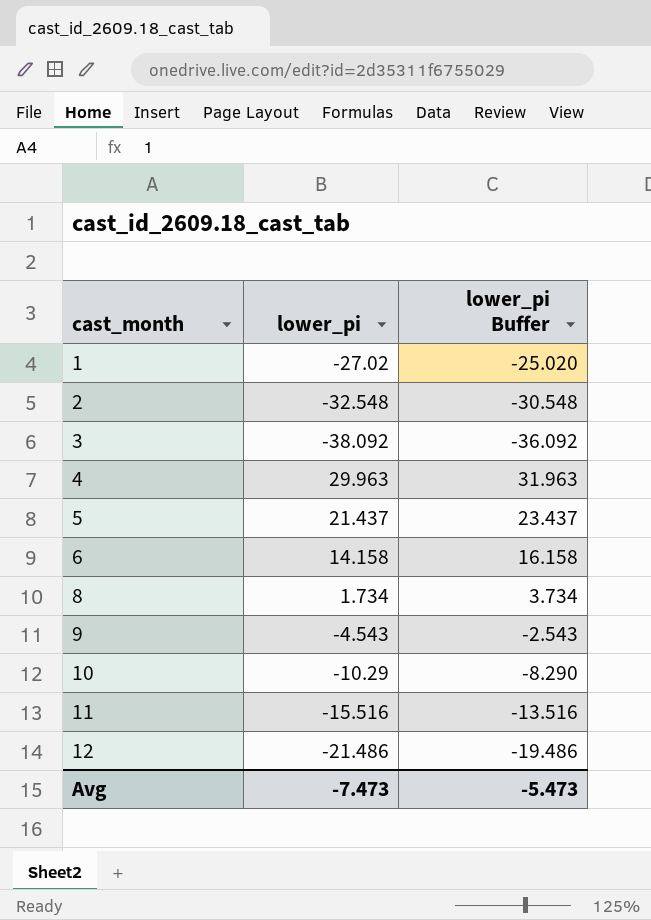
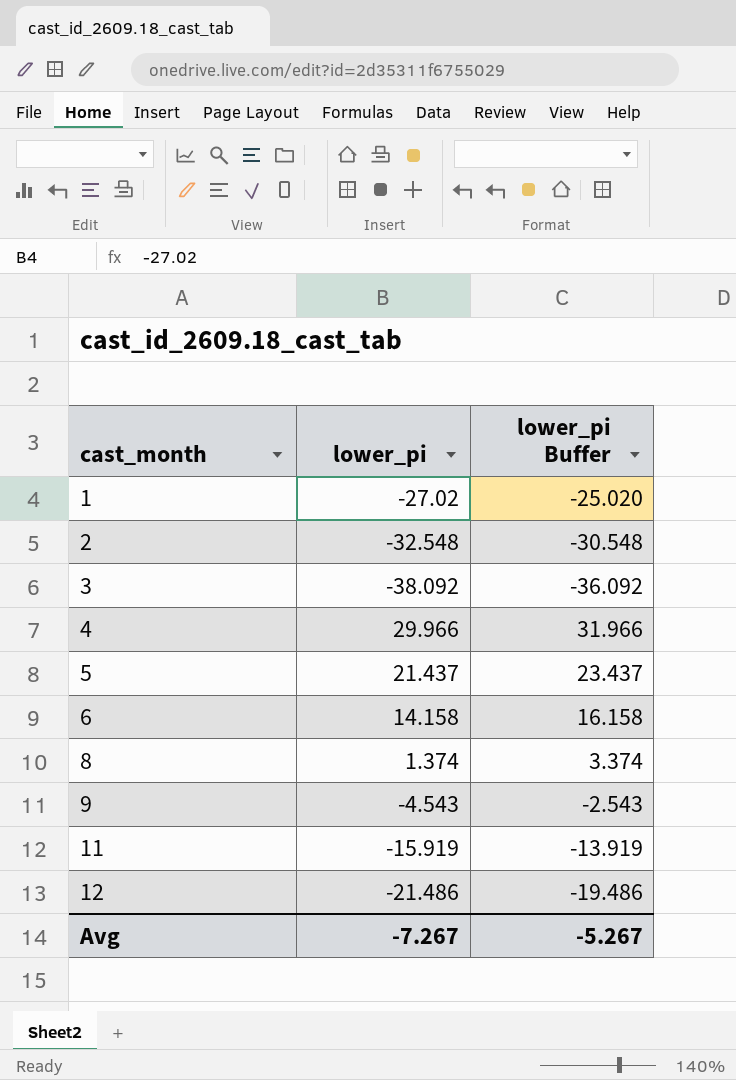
row 10: -10.29 | -8.290 -> none
4 | lower_pi: 29.963 -> 29.966
4 | lower_pi Buffer: 31.963 -> 31.966
8 | lower_pi: 1.734 -> 1.374
8 | lower_pi Buffer: 3.734 -> 3.374
11 | lower_pi: -15.516 -> -15.919
11 | lower_pi Buffer: -13.516 -> -13.919
Avg | lower_pi: -7.473 -> -7.267
Avg | lower_pi Buffer: -5.473 -> -5.267

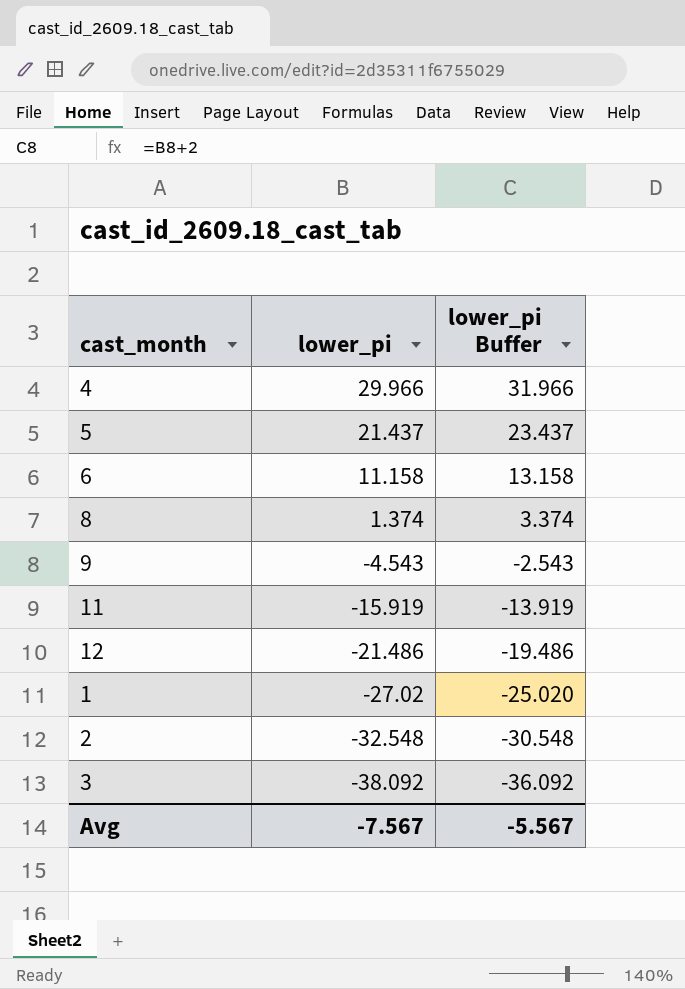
row order: cast_month ascending -> lower_pi descending
6 | lower_pi: 14.158 -> 11.158
6 | lower_pi Buffer: 16.158 -> 13.158
Avg | lower_pi: -7.267 -> -7.567
Avg | lower_pi Buffer: -5.267 -> -5.567

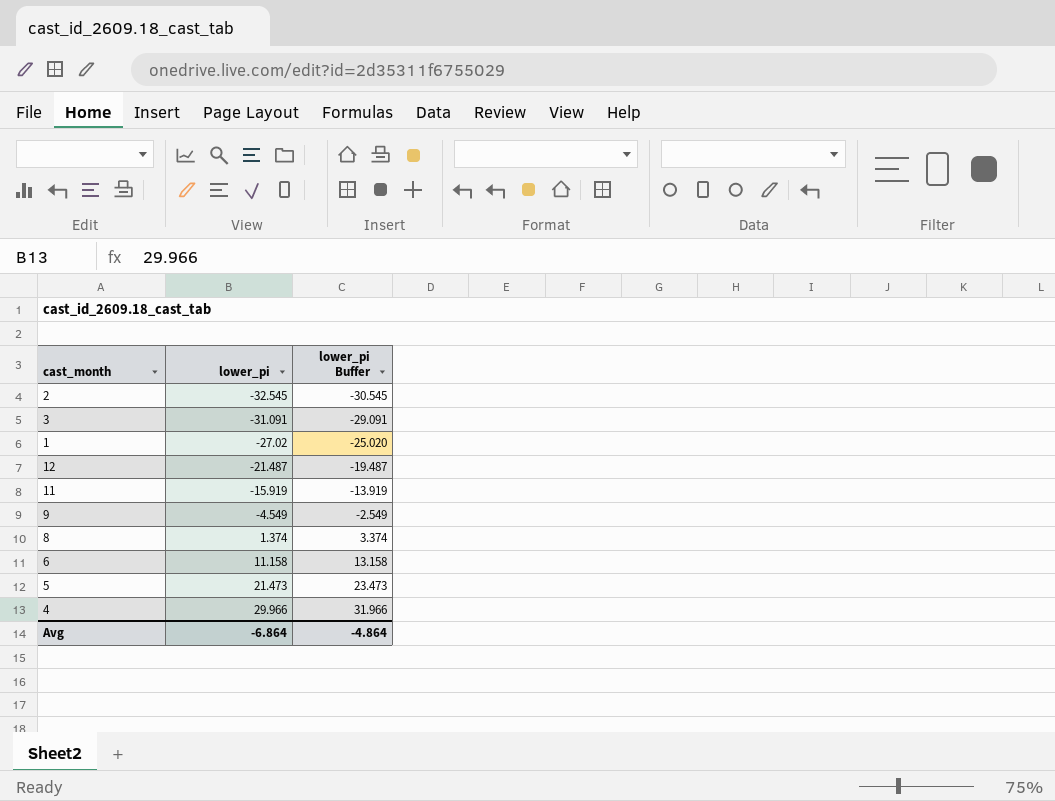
row order: lower_pi descending -> lower_pi ascending
2 | lower_pi: -32.548 -> -32.545
2 | lower_pi Buffer: -30.548 -> -30.545
3 | lower_pi: -38.092 -> -31.091
3 | lower_pi Buffer: -36.092 -> -29.091
12 | lower_pi: -21.486 -> -21.487
12 | lower_pi Buffer: -19.486 -> -19.487
9 | lower_pi: -4.543 -> -4.549
9 | lower_pi Buffer: -2.543 -> -2.549
5 | lower_pi: 21.437 -> 21.473
5 | lower_pi Buffer: 23.437 -> 23.473
Avg | lower_pi: -7.567 -> -6.864
Avg | lower_pi Buffer: -5.567 -> -4.864

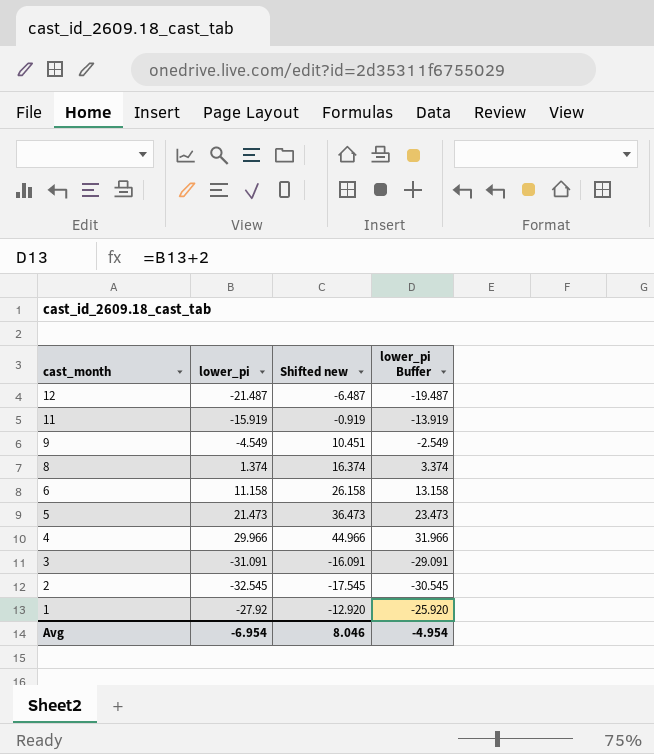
row order: lower_pi ascending -> cast_month descending
column Shifted new | formula: none -> [lower_pi] + 15
1 | lower_pi: -27.02 -> -27.92
1 | lower_pi Buffer: -25.020 -> -25.920
Avg | lower_pi: -6.864 -> -6.954
Avg | lower_pi Buffer: -4.864 -> -4.954

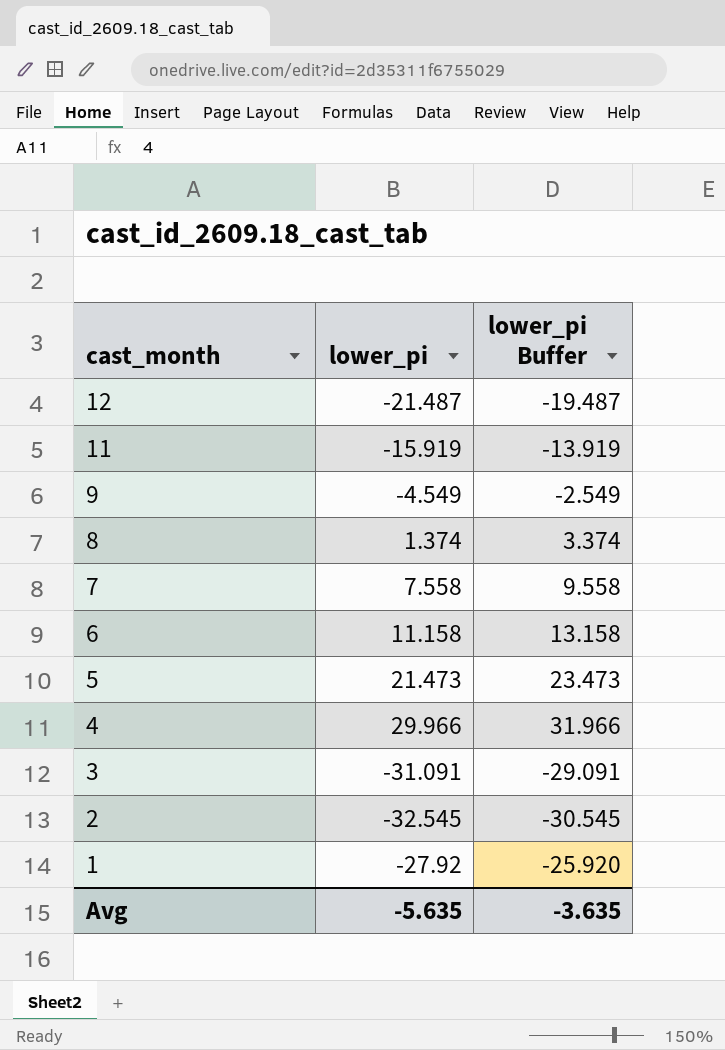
column Shifted new | formula: [lower_pi] + 15 -> none
row 7: none -> 7.558 | 9.558
Avg | lower_pi: -6.954 -> -5.635
Avg | lower_pi Buffer: -4.954 -> -3.635

